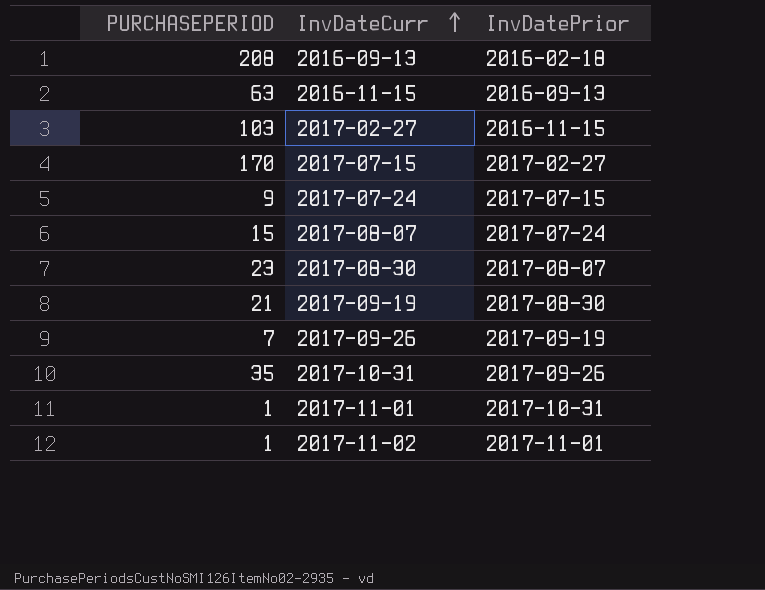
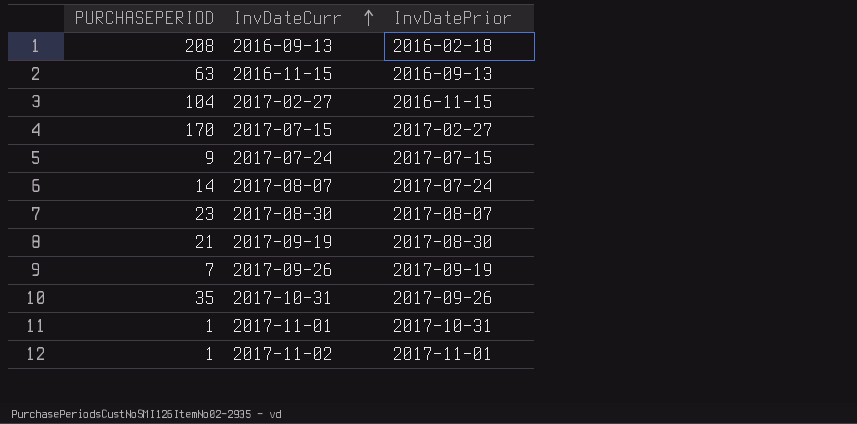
2017-02-27 | PURCHASEPERIOD: 103 -> 104
2017-08-07 | PURCHASEPERIOD: 15 -> 14

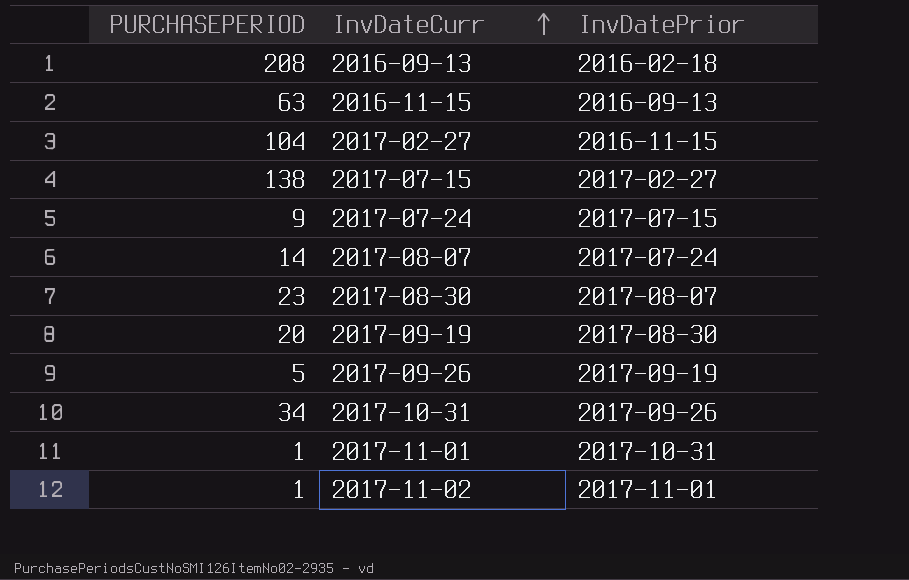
2017-07-15 | PURCHASEPERIOD: 170 -> 138
2017-09-19 | PURCHASEPERIOD: 21 -> 20
2017-09-26 | PURCHASEPERIOD: 7 -> 5
2017-10-31 | PURCHASEPERIOD: 35 -> 34

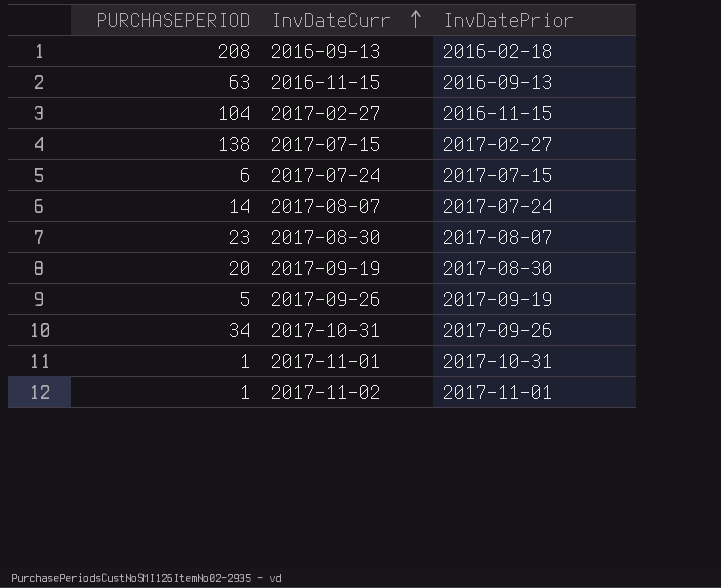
2017-07-24 | PURCHASEPERIOD: 9 -> 6

